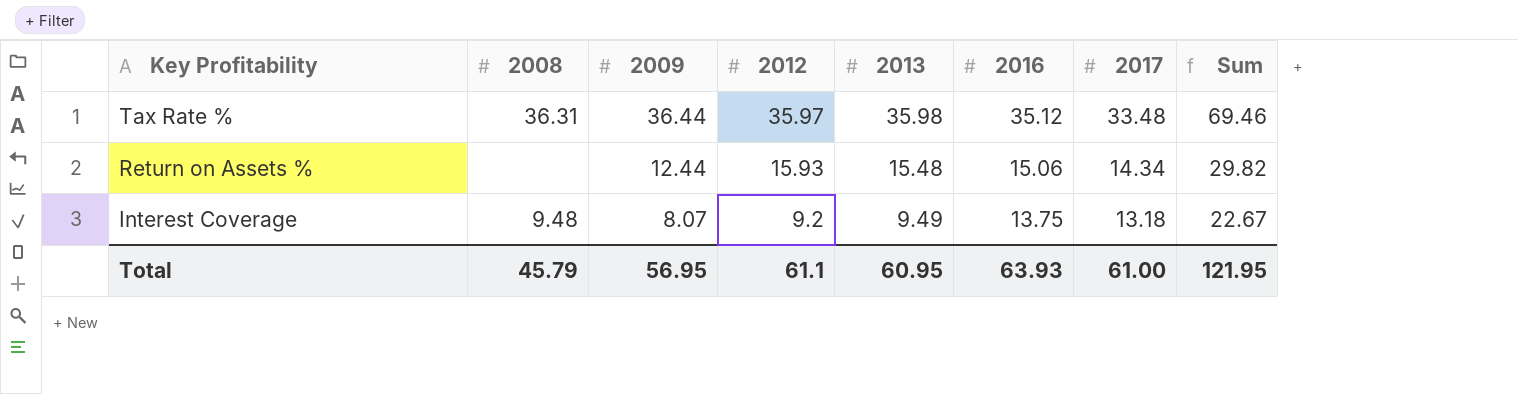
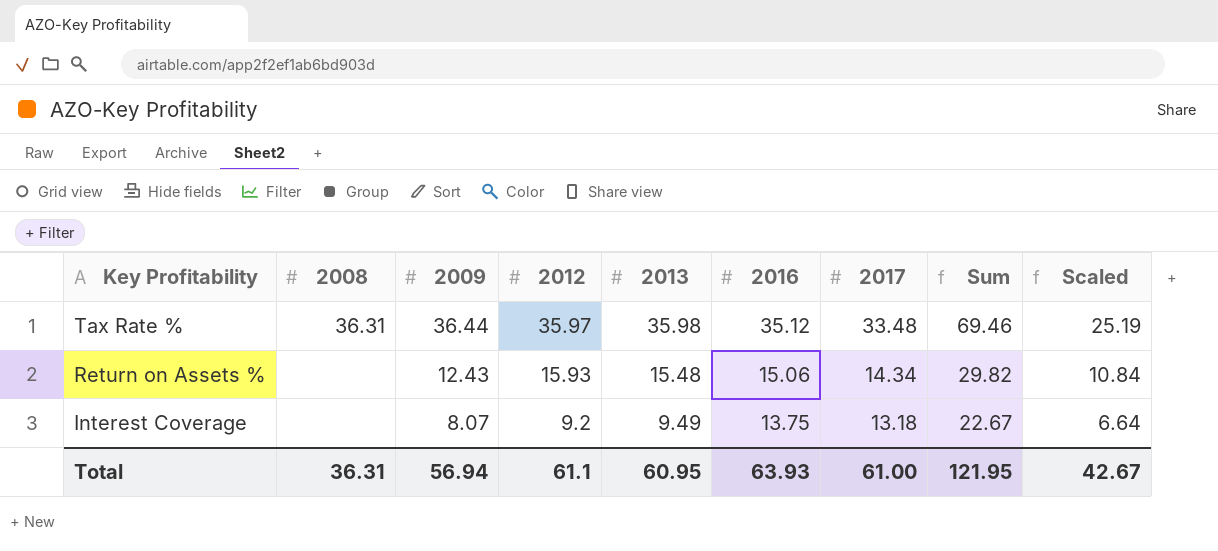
column Scaled | formula: none -> [2013] * 0.7
Return on Assets % | 2009: 12.44 -> 12.43
Interest Coverage | 2008: 9.48 -> none
Total | 2008: 45.79 -> 36.31
Total | 2009: 56.95 -> 56.94

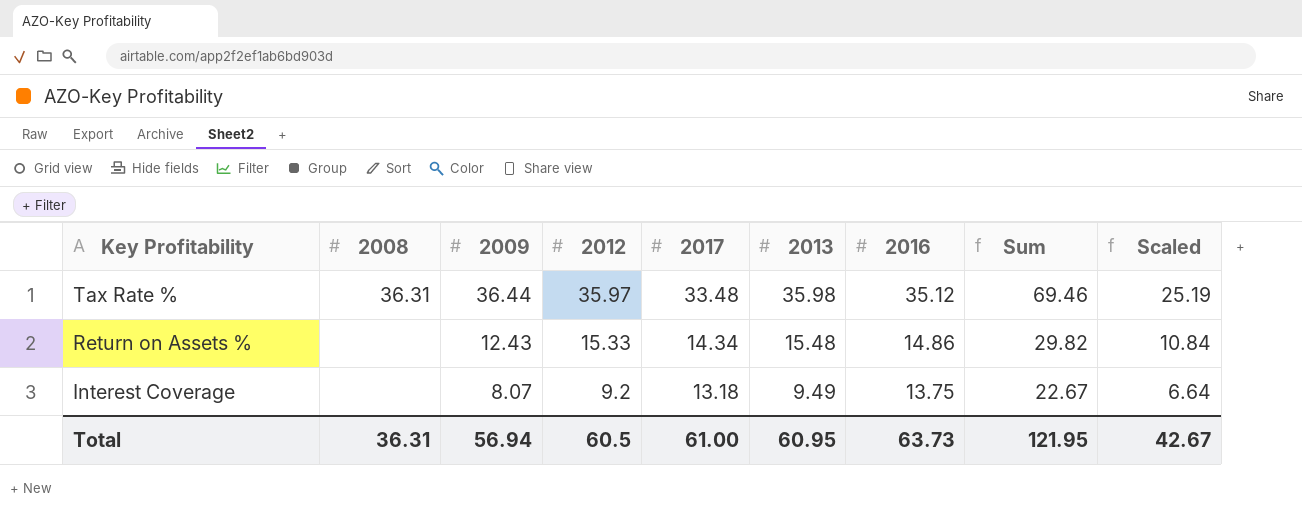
column 2017 | position: 7 -> 5
Return on Assets % | 2012: 15.93 -> 15.33
Return on Assets % | 2016: 15.06 -> 14.86
Total | 2012: 61.1 -> 60.5
Total | 2016: 63.93 -> 63.73

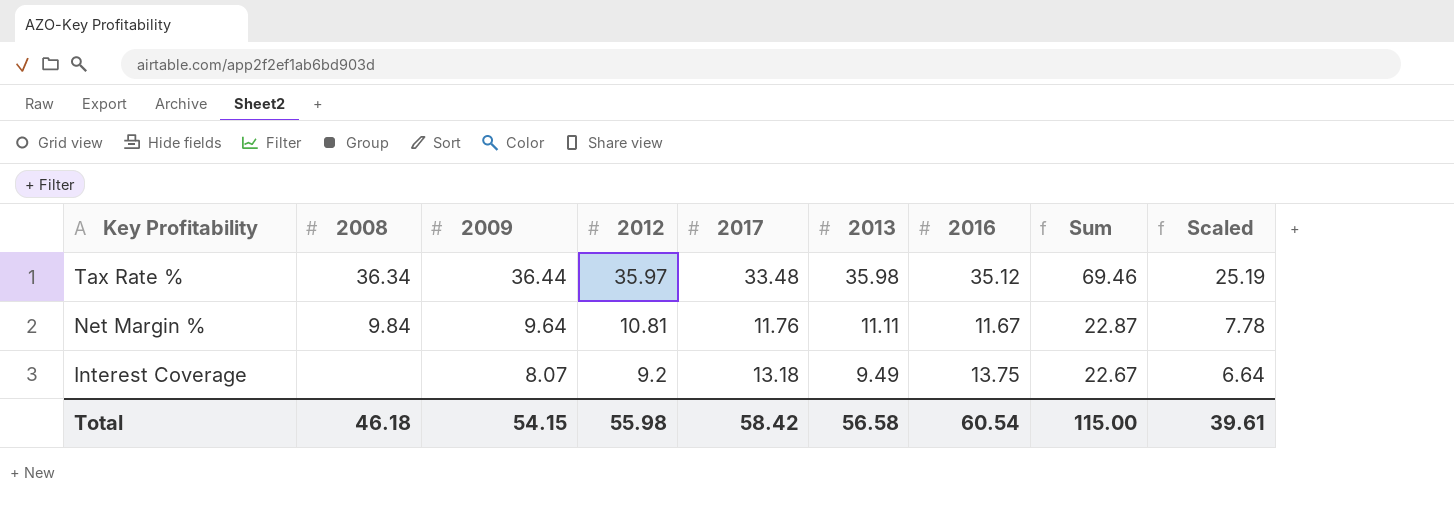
row Return on Assets %: none | 12.43 | 15.33 | 14.34 | 15.48 | 14.86 | 29.82 | 10.84 -> none
Tax Rate % | 2008: 36.31 -> 36.34
row Net Margin %: none -> 9.84 | 9.64 | 10.81 | 11.76 | 11.11 | 11.67 | 22.87 | 7.78
Total | 2008: 36.31 -> 46.18
Total | 2009: 56.94 -> 54.15
Total | 2012: 60.5 -> 55.98
Total | 2017: 61.00 -> 58.42
Total | 2013: 60.95 -> 56.58
Total | 2016: 63.73 -> 60.54
Total | Sum: 121.95 -> 115.00
Total | Scaled: 42.67 -> 39.61

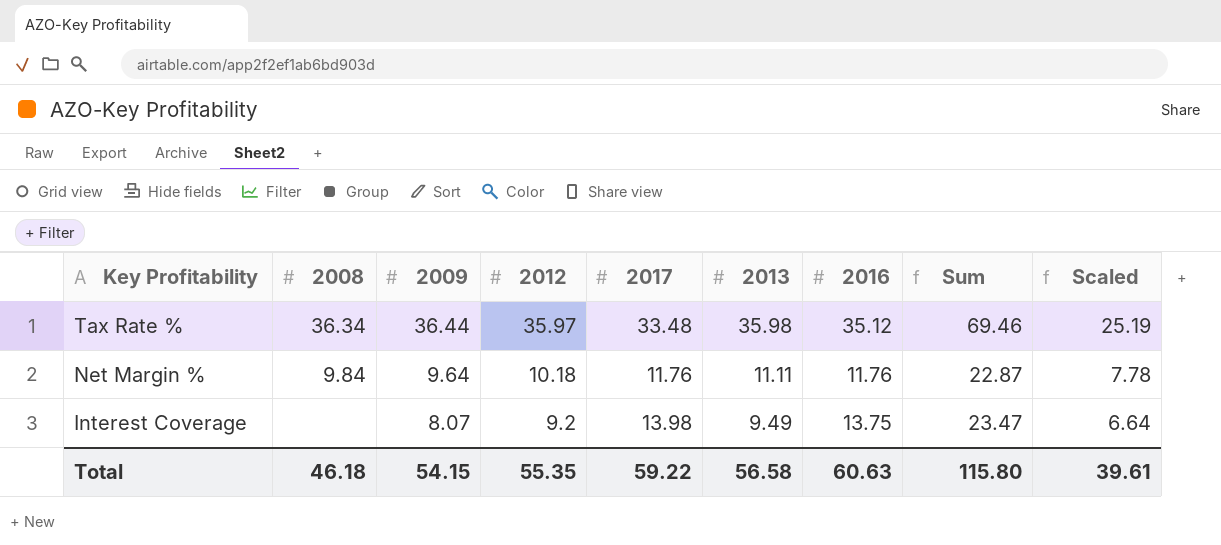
Net Margin % | 2012: 10.81 -> 10.18
Net Margin % | 2016: 11.67 -> 11.76
Interest Coverage | 2017: 13.18 -> 13.98
Interest Coverage | Sum: 22.67 -> 23.47
Total | 2012: 55.98 -> 55.35
Total | 2017: 58.42 -> 59.22
Total | 2016: 60.54 -> 60.63
Total | Sum: 115.00 -> 115.80

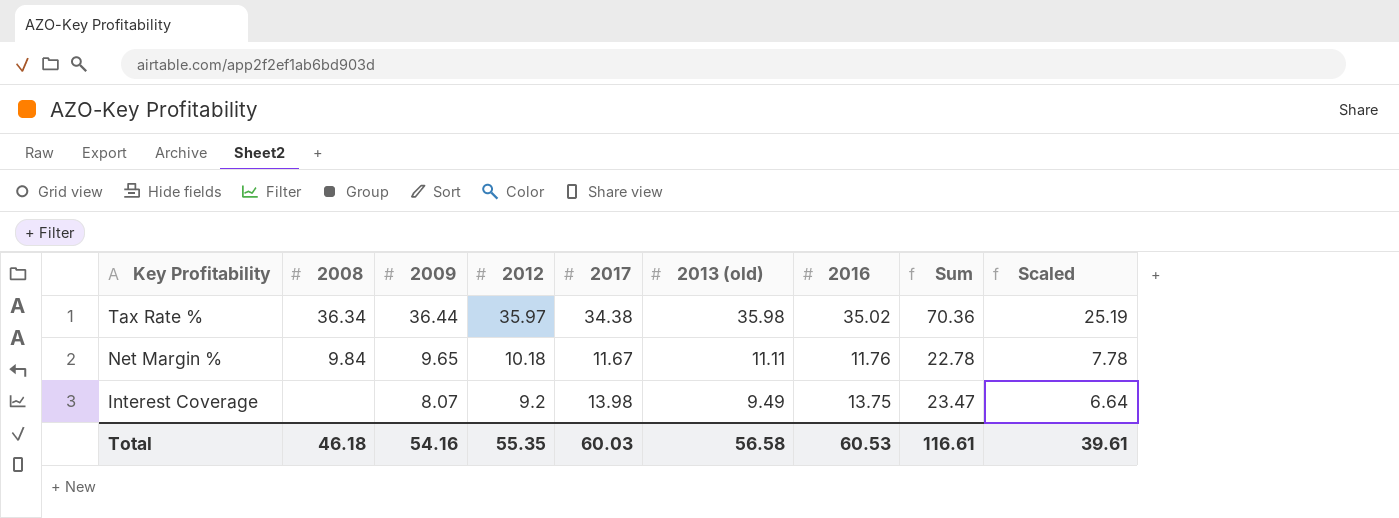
column name: 2013 -> 2013 (old)
Tax Rate % | 2017: 33.48 -> 34.38
Tax Rate % | 2016: 35.12 -> 35.02
Tax Rate % | Sum: 69.46 -> 70.36
Net Margin % | 2009: 9.64 -> 9.65
Net Margin % | 2017: 11.76 -> 11.67
Net Margin % | Sum: 22.87 -> 22.78
Total | 2009: 54.15 -> 54.16
Total | 2017: 59.22 -> 60.03
Total | 2016: 60.63 -> 60.53
Total | Sum: 115.80 -> 116.61

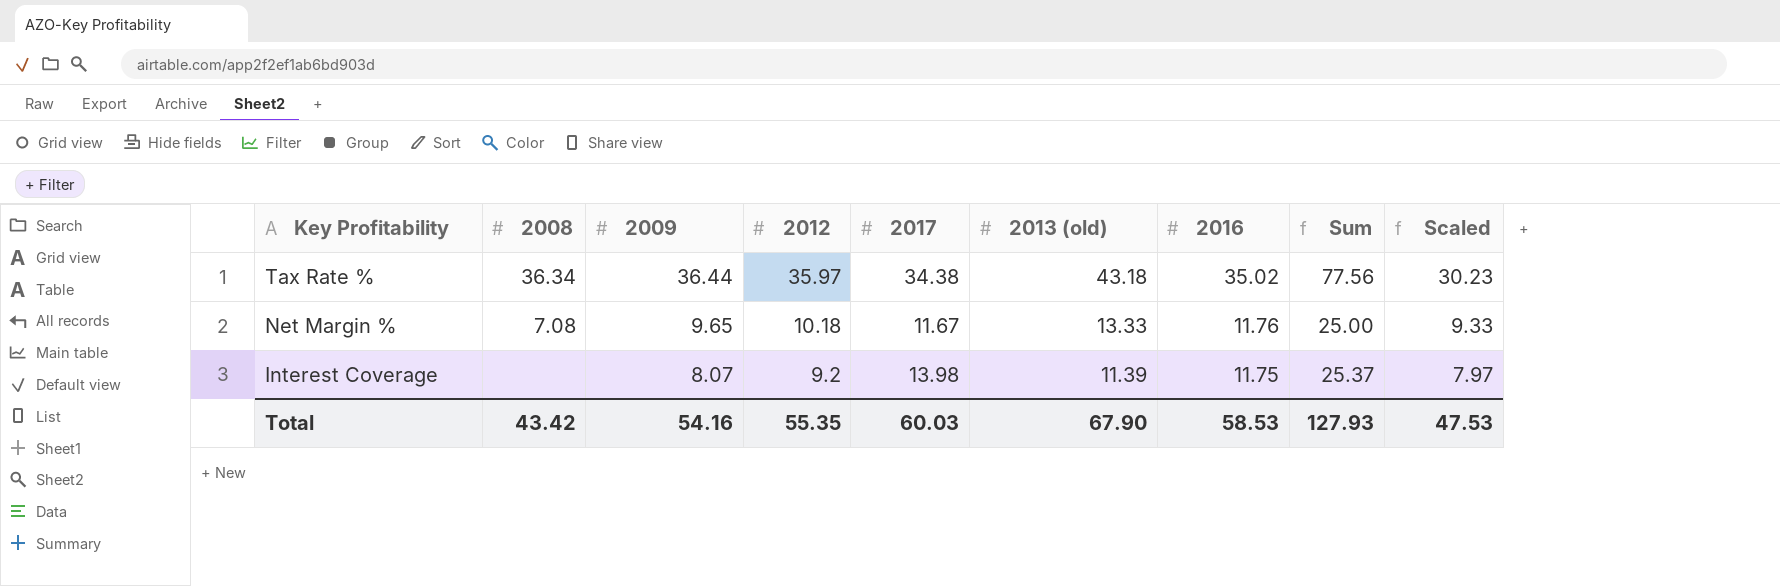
Tax Rate % | 2013 (old): 35.98 -> 43.18
Tax Rate % | Sum: 70.36 -> 77.56
Tax Rate % | Scaled: 25.19 -> 30.23
Net Margin % | 2008: 9.84 -> 7.08
Net Margin % | 2013 (old): 11.11 -> 13.33
Net Margin % | Sum: 22.78 -> 25.00
Net Margin % | Scaled: 7.78 -> 9.33
Interest Coverage | 2013 (old): 9.49 -> 11.39
Interest Coverage | 2016: 13.75 -> 11.75
Interest Coverage | Sum: 23.47 -> 25.37
Interest Coverage | Scaled: 6.64 -> 7.97
Total | 2008: 46.18 -> 43.42
Total | 2013 (old): 56.58 -> 67.90
Total | 2016: 60.53 -> 58.53
Total | Sum: 116.61 -> 127.93
Total | Scaled: 39.61 -> 47.53

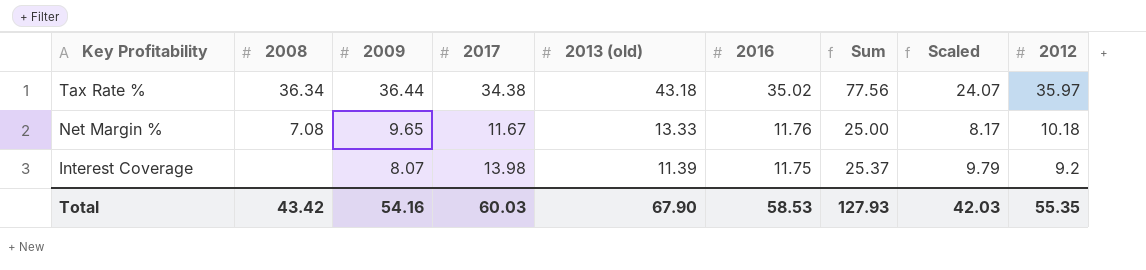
column Scaled | formula: [2013 (old)] * 0.7 -> [2017] * 0.7
column 2012 | position: 4 -> 9
Total | Scaled: 47.53 -> 42.03

